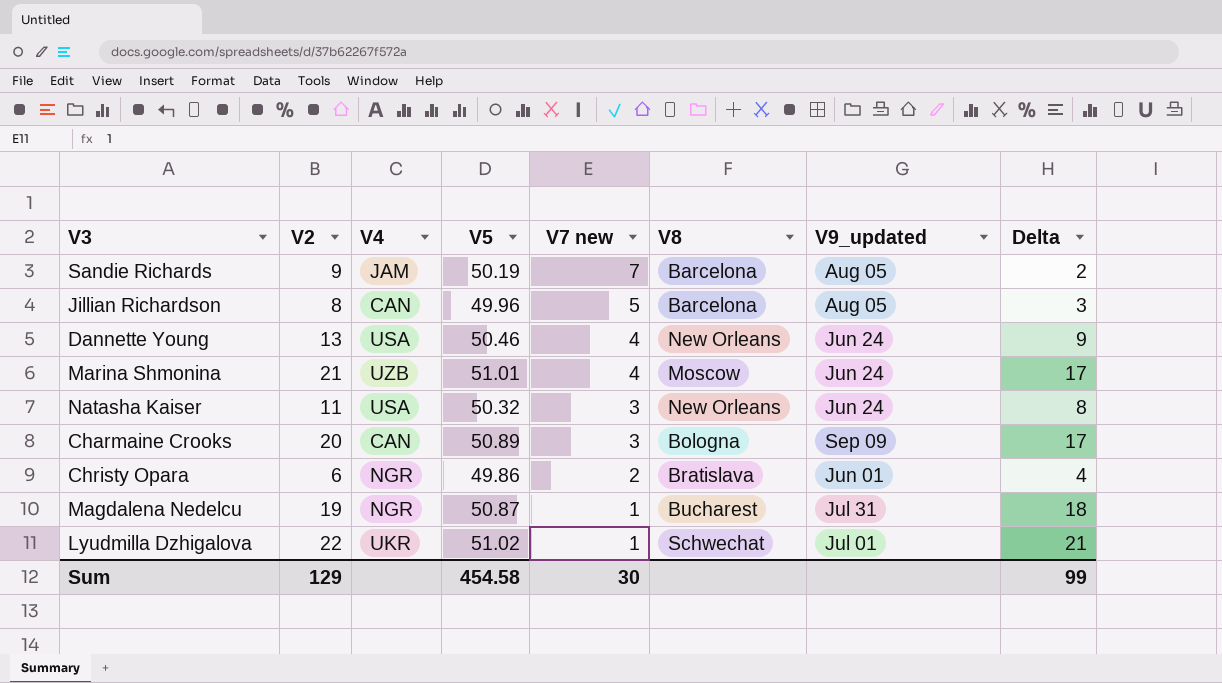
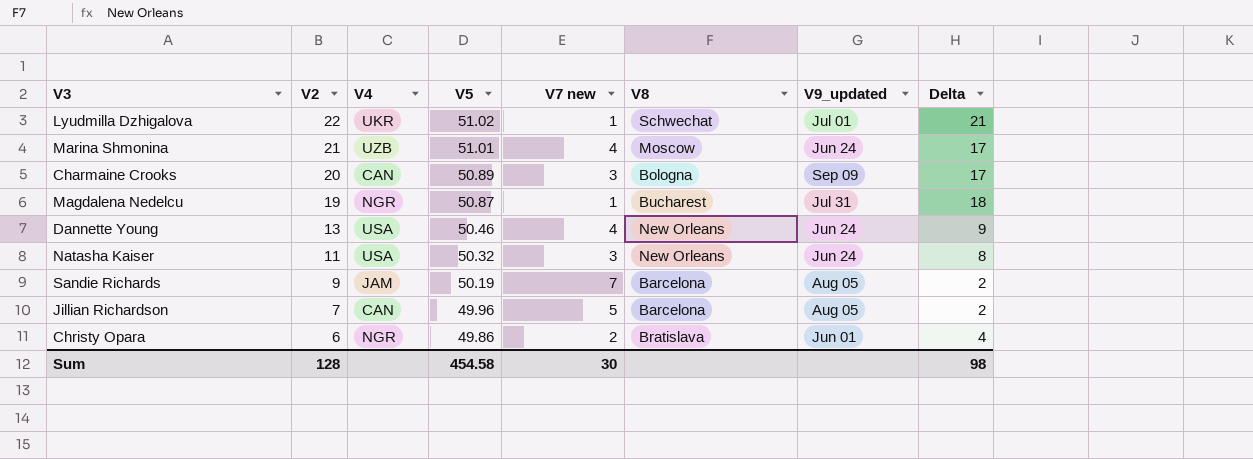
row order: V7 new descending -> V2 descending
Jillian Richardson | V2: 8 -> 7
Jillian Richardson | Delta: 3 -> 2
Sum | V2: 129 -> 128
Sum | Delta: 99 -> 98

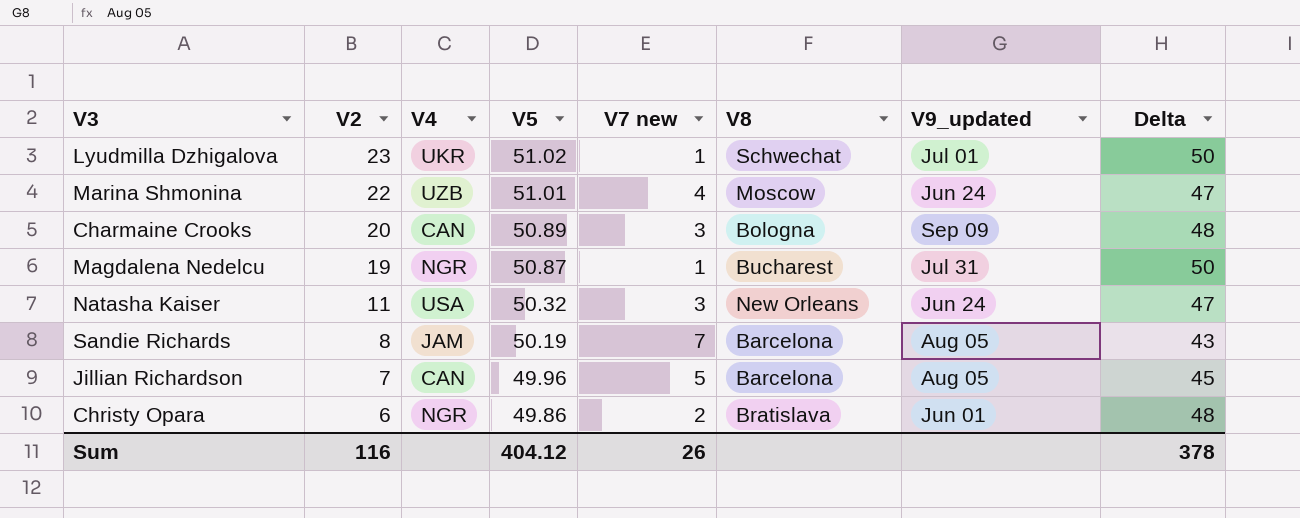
column Delta | formula: [V2] - [V7 new] -> [V5] - [V7 new]
row Dannette Young: 13 | USA | 50.46 | 4 | New Orleans | Jun 24 | 9 -> none
Lyudmilla Dzhigalova | V2: 22 -> 23
Marina Shmonina | V2: 21 -> 22
Sandie Richards | V2: 9 -> 8
Sum | V2: 128 -> 116
Sum | V5: 454.58 -> 404.12
Sum | V7 new: 30 -> 26
Sum | Delta: 98 -> 378

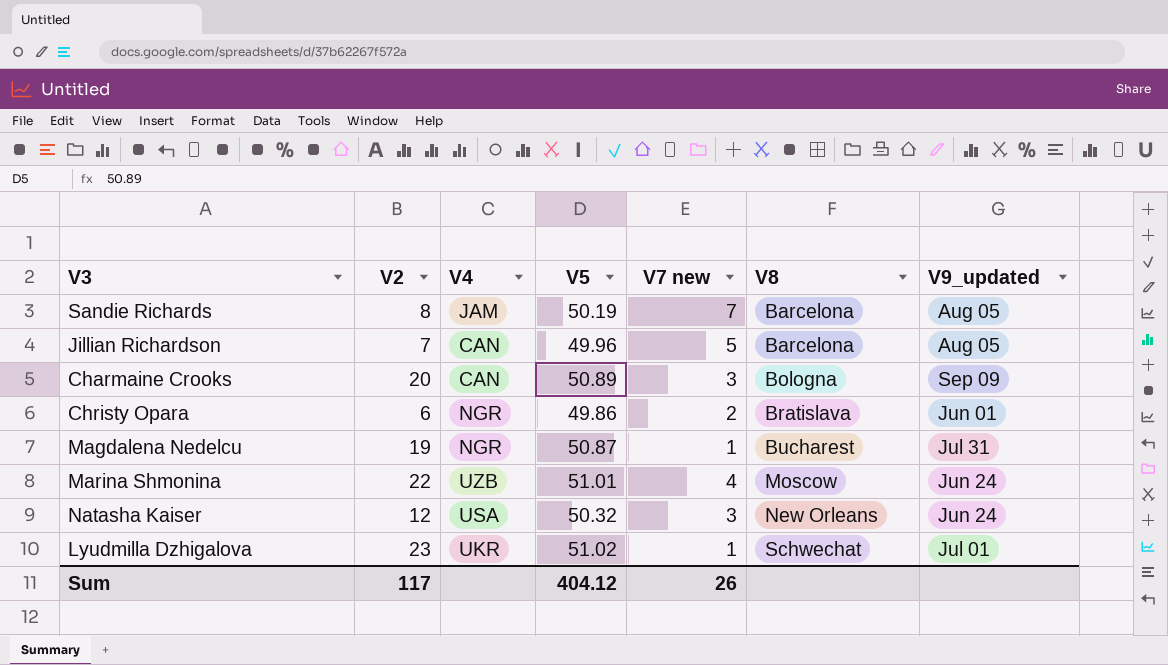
row order: V2 descending -> V8 ascending
column Delta | formula: [V5] - [V7 new] -> none
Natasha Kaiser | V2: 11 -> 12
Sum | V2: 116 -> 117

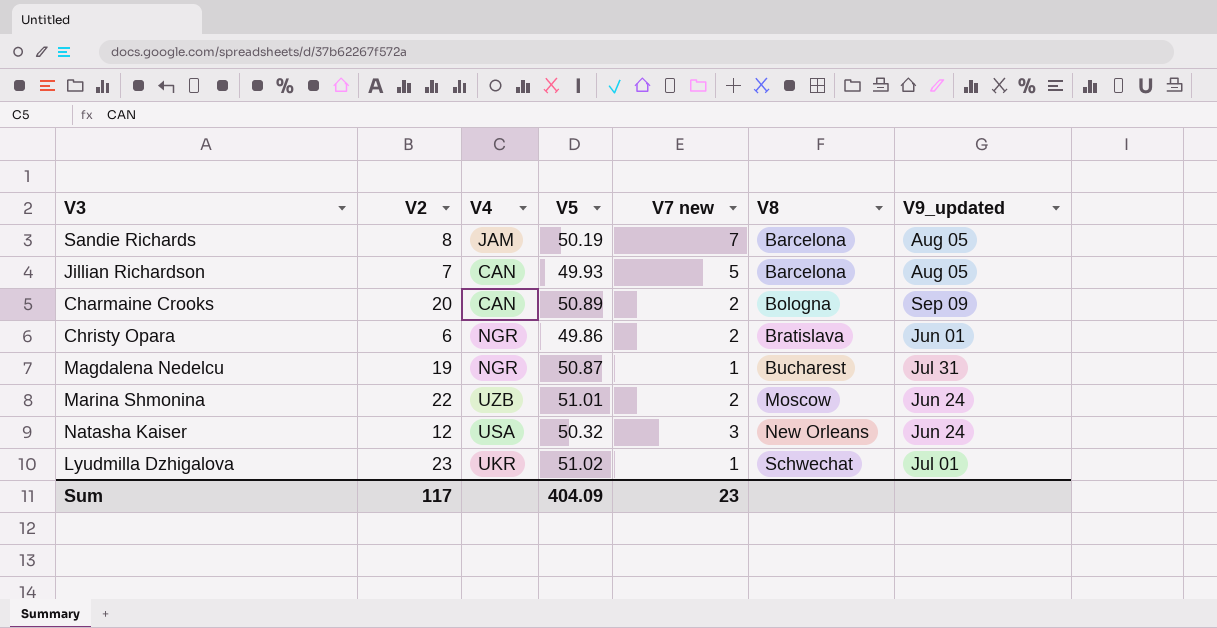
Jillian Richardson | V5: 49.96 -> 49.93
Charmaine Crooks | V7 new: 3 -> 2
Marina Shmonina | V7 new: 4 -> 2
Sum | V5: 404.12 -> 404.09
Sum | V7 new: 26 -> 23

